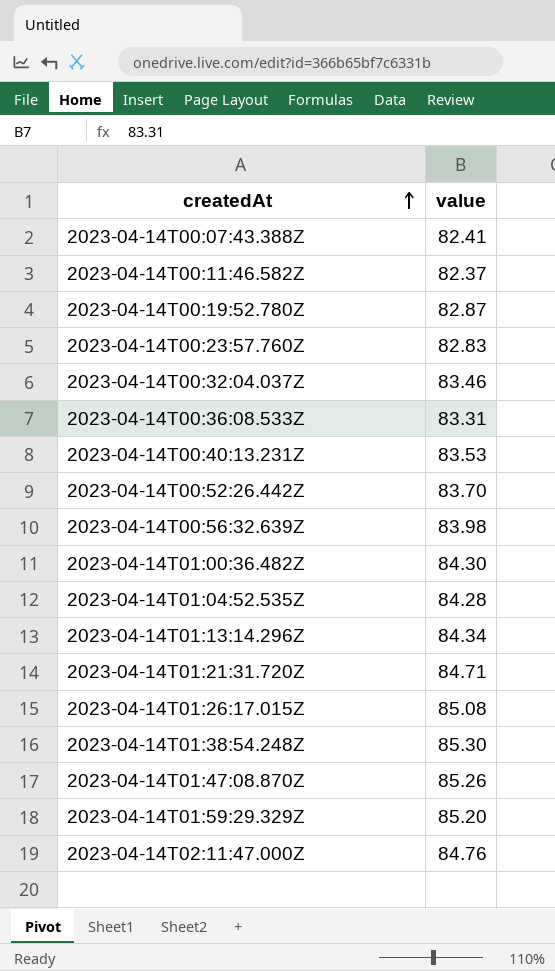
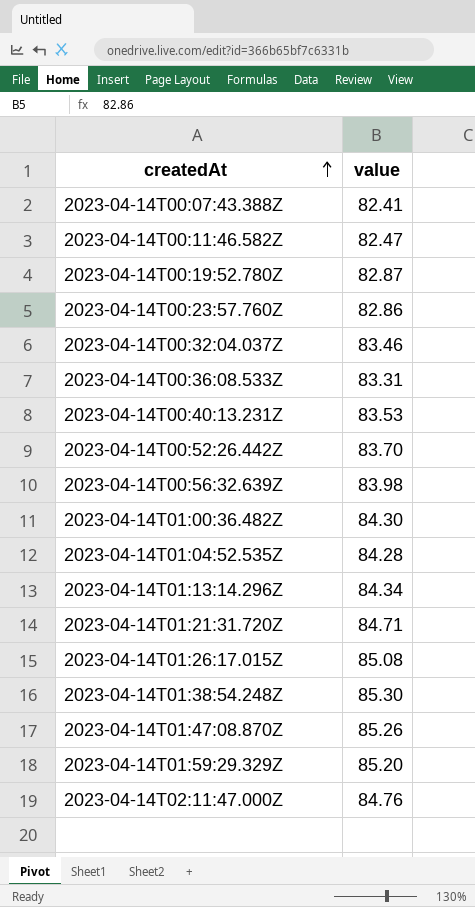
2023-04-14T00:11:46.582Z | value: 82.37 -> 82.47
2023-04-14T00:23:57.760Z | value: 82.83 -> 82.86

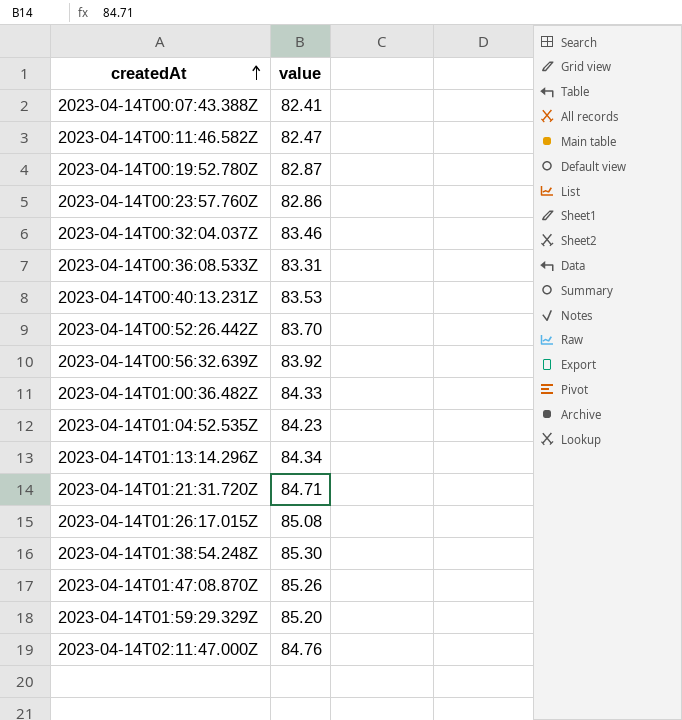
2023-04-14T00:56:32.639Z | value: 83.98 -> 83.92
2023-04-14T01:00:36.482Z | value: 84.30 -> 84.33
2023-04-14T01:04:52.535Z | value: 84.28 -> 84.23

